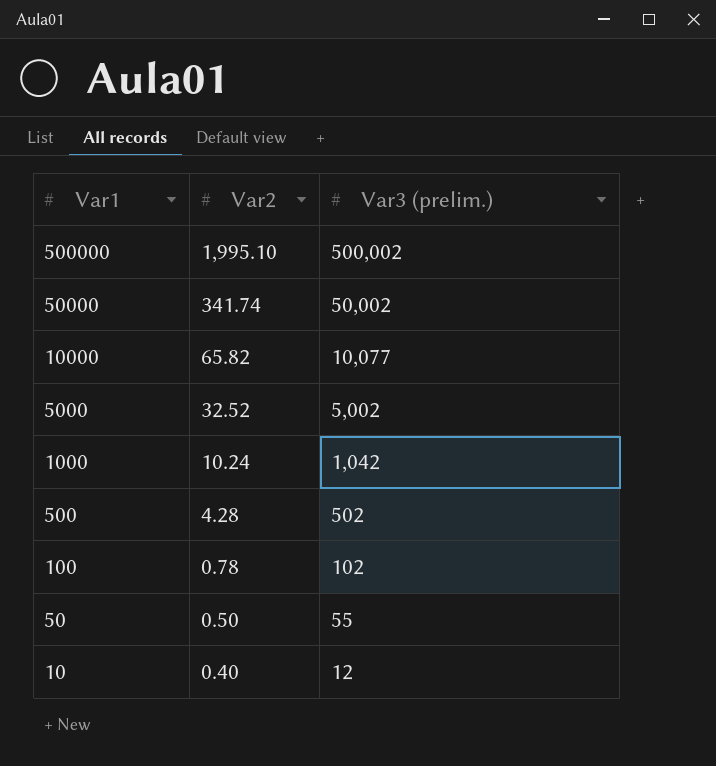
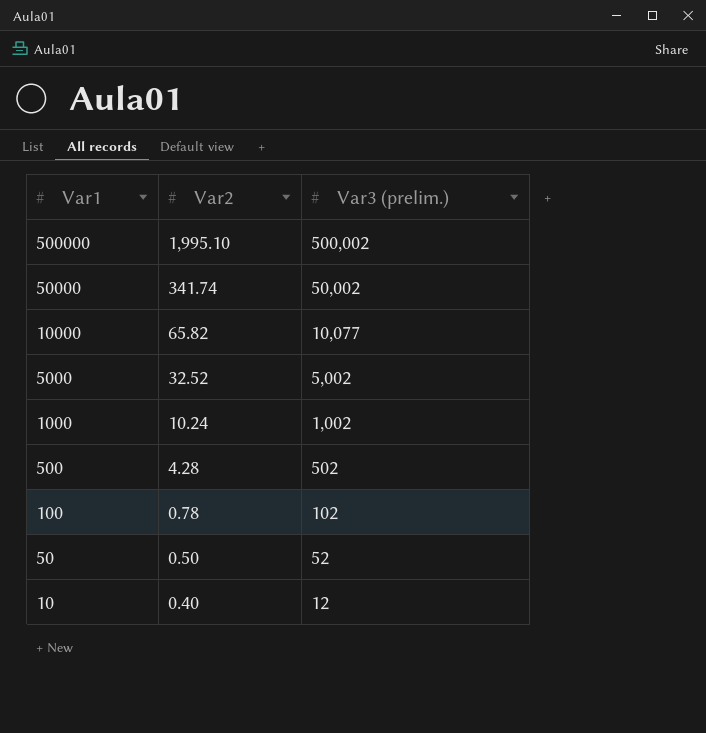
1000 | Var3 (prelim.): 1,042 -> 1,002
50 | Var3 (prelim.): 55 -> 52

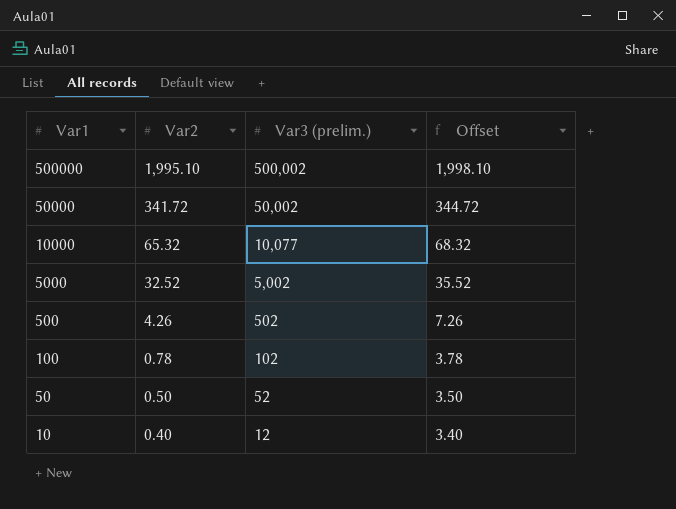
column Offset | formula: none -> [Var2] + 3
row 1000: 10.24 | 1,002 -> none
50000 | Var2: 341.74 -> 341.72
10000 | Var2: 65.82 -> 65.32
500 | Var2: 4.28 -> 4.26

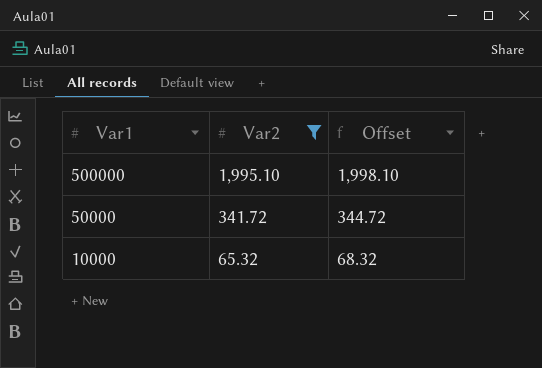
filter: none -> Var2 >= 65.32
column Var3 (prelim.) | position: 3 -> none

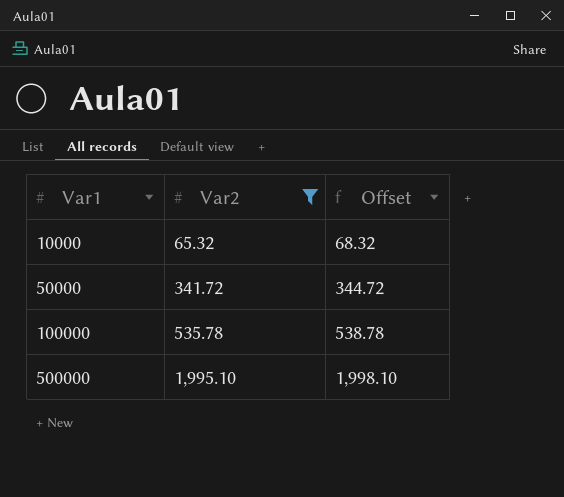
row order: Var1 descending -> Var1 ascending
row 100000: none -> 535.78 | 538.78

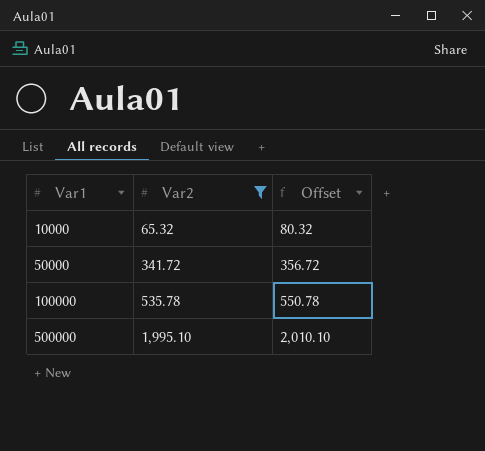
column Offset | formula: [Var2] + 3 -> [Var2] + 15

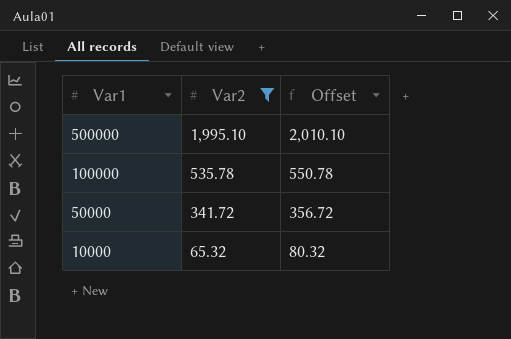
row order: Var1 ascending -> Var1 descending

